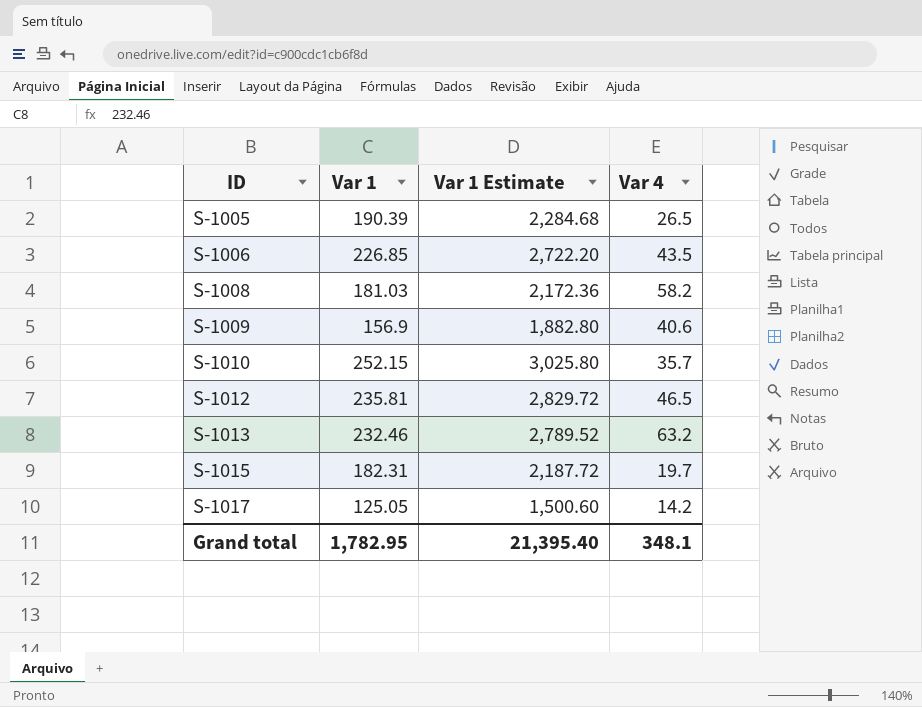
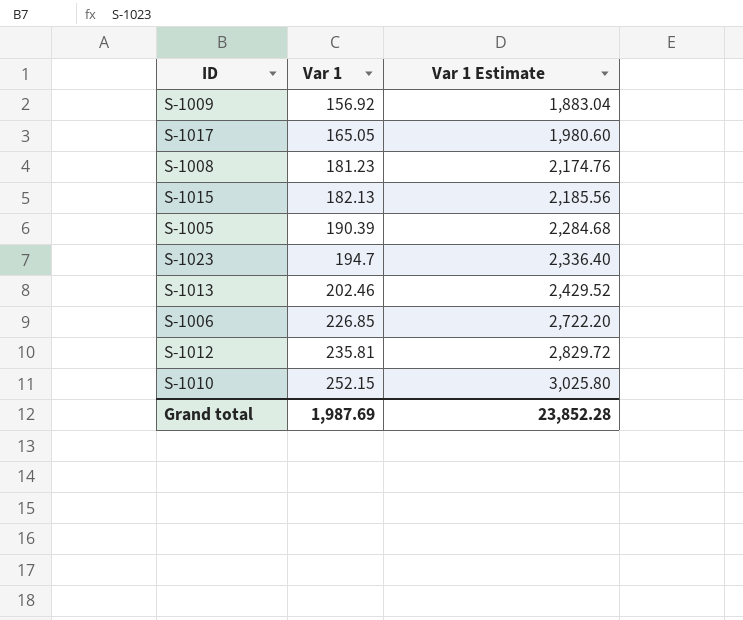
row order: ID ascending -> Var 1 ascending
column Var 4 | position: 4 -> none
S-1009 | Var 1: 156.9 -> 156.92
S-1009 | Var 1 Estimate: 1,882.80 -> 1,883.04
S-1017 | Var 1: 125.05 -> 165.05
S-1017 | Var 1 Estimate: 1,500.60 -> 1,980.60
S-1008 | Var 1: 181.03 -> 181.23
S-1008 | Var 1 Estimate: 2,172.36 -> 2,174.76
S-1015 | Var 1: 182.31 -> 182.13
S-1015 | Var 1 Estimate: 2,187.72 -> 2,185.56
row S-1023: none -> 194.7 | 2,336.40
S-1013 | Var 1: 232.46 -> 202.46
S-1013 | Var 1 Estimate: 2,789.52 -> 2,429.52
Grand total | Var 1: 1,782.95 -> 1,987.69
Grand total | Var 1 Estimate: 21,395.40 -> 23,852.28

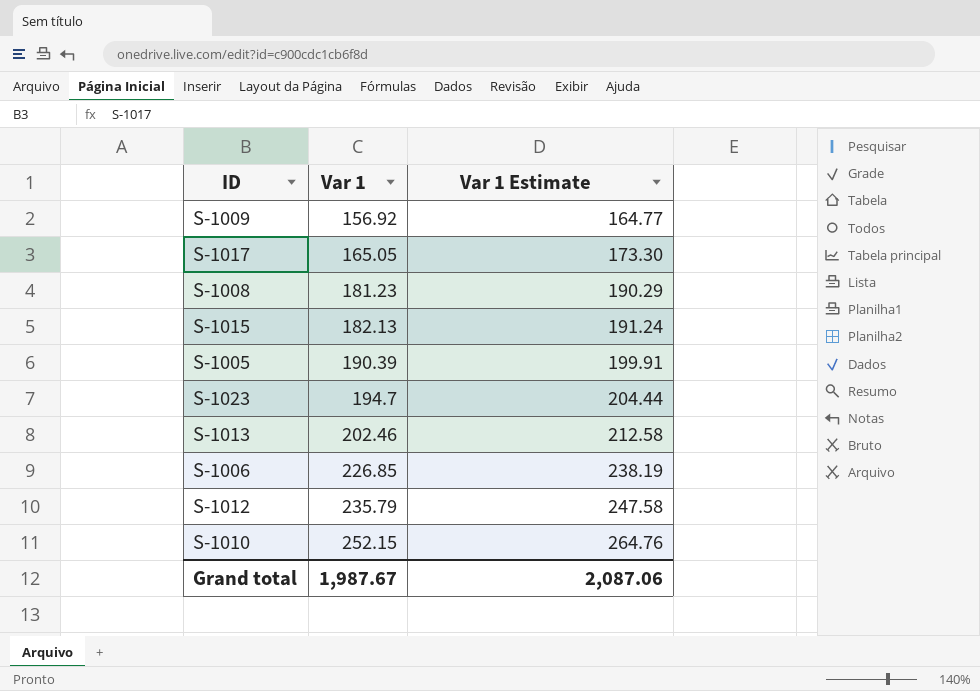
column Var 1 Estimate | formula: [Var 1] * 12 -> [Var 1] * 1.05
S-1012 | Var 1: 235.81 -> 235.79
Grand total | Var 1: 1,987.69 -> 1,987.67
Grand total | Var 1 Estimate: 23,852.28 -> 2,087.06

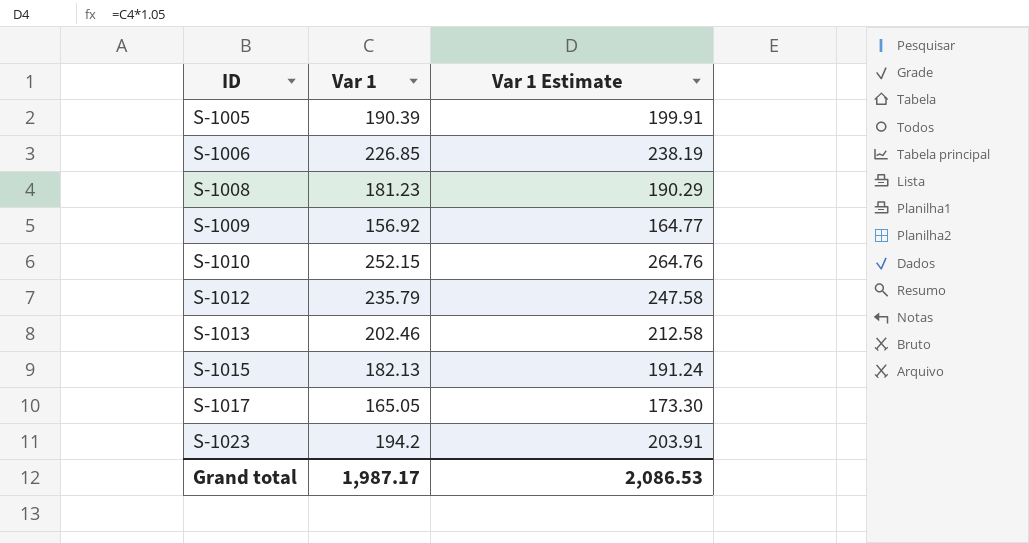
row order: Var 1 ascending -> ID ascending
S-1023 | Var 1: 194.7 -> 194.2
S-1023 | Var 1 Estimate: 204.44 -> 203.91
Grand total | Var 1: 1,987.67 -> 1,987.17
Grand total | Var 1 Estimate: 2,087.06 -> 2,086.53

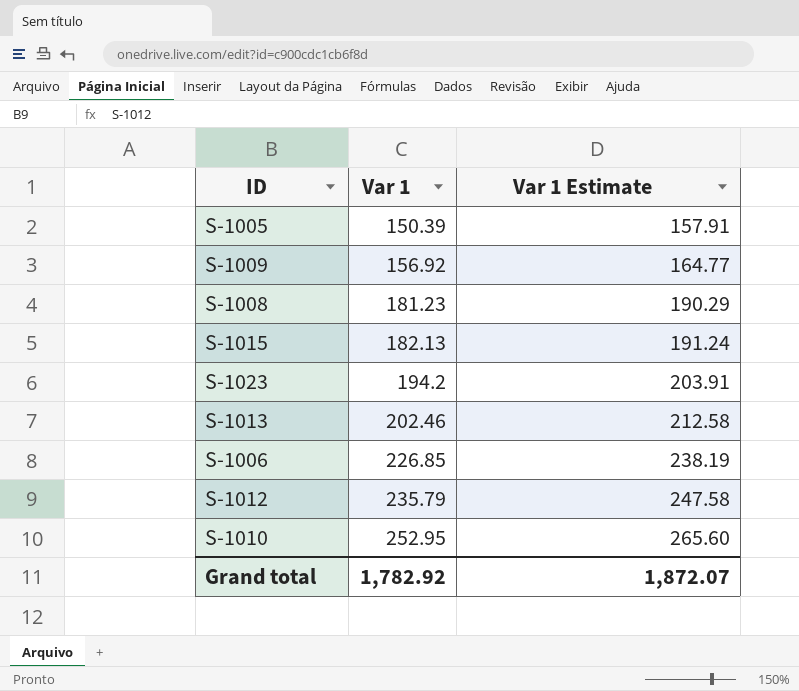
row order: ID ascending -> Var 1 ascending
row S-1017: 165.05 | 173.30 -> none
S-1005 | Var 1: 190.39 -> 150.39
S-1005 | Var 1 Estimate: 199.91 -> 157.91
S-1010 | Var 1: 252.15 -> 252.95
S-1010 | Var 1 Estimate: 264.76 -> 265.60
Grand total | Var 1: 1,987.17 -> 1,782.92
Grand total | Var 1 Estimate: 2,086.53 -> 1,872.07

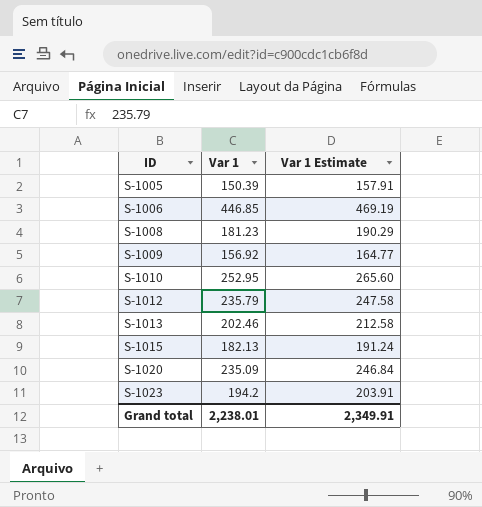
row order: Var 1 ascending -> ID ascending
S-1006 | Var 1: 226.85 -> 446.85
S-1006 | Var 1 Estimate: 238.19 -> 469.19
row S-1020: none -> 235.09 | 246.84
Grand total | Var 1: 1,782.92 -> 2,238.01
Grand total | Var 1 Estimate: 1,872.07 -> 2,349.91

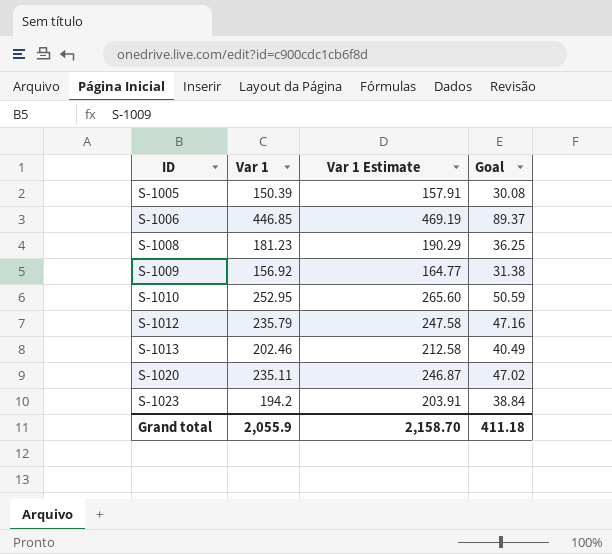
column Goal | formula: none -> [Var 1] * 0.2
row S-1015: 182.13 | 191.24 -> none
S-1020 | Var 1: 235.09 -> 235.11
S-1020 | Var 1 Estimate: 246.84 -> 246.87
Grand total | Var 1: 2,238.01 -> 2,055.9
Grand total | Var 1 Estimate: 2,349.91 -> 2,158.70

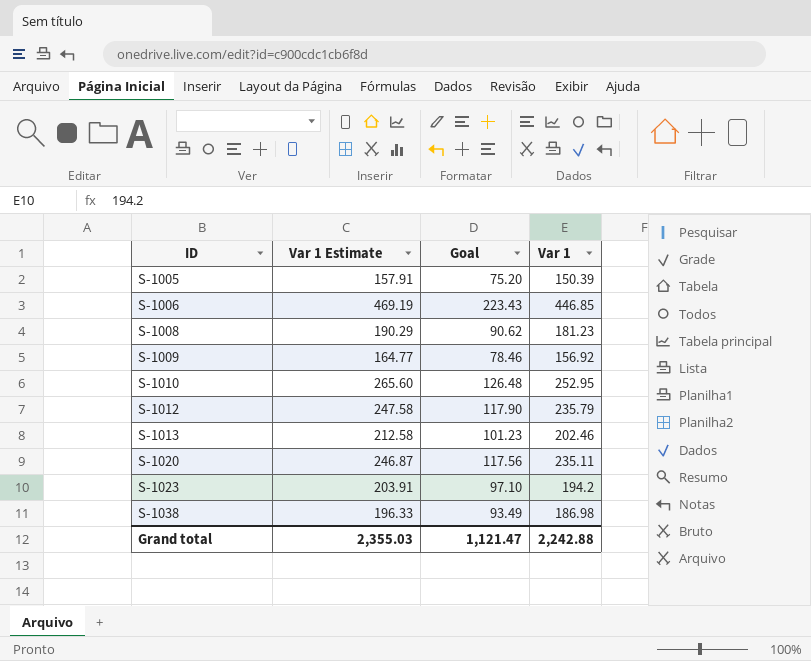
column Goal | formula: [Var 1] * 0.2 -> [Var 1] * 0.5
column Var 1 | position: 2 -> 4
row S-1038: none -> 196.33 | 93.49 | 186.98
Grand total | Var 1 Estimate: 2,158.70 -> 2,355.03
Grand total | Goal: 411.18 -> 1,121.47
Grand total | Var 1: 2,055.9 -> 2,242.88

